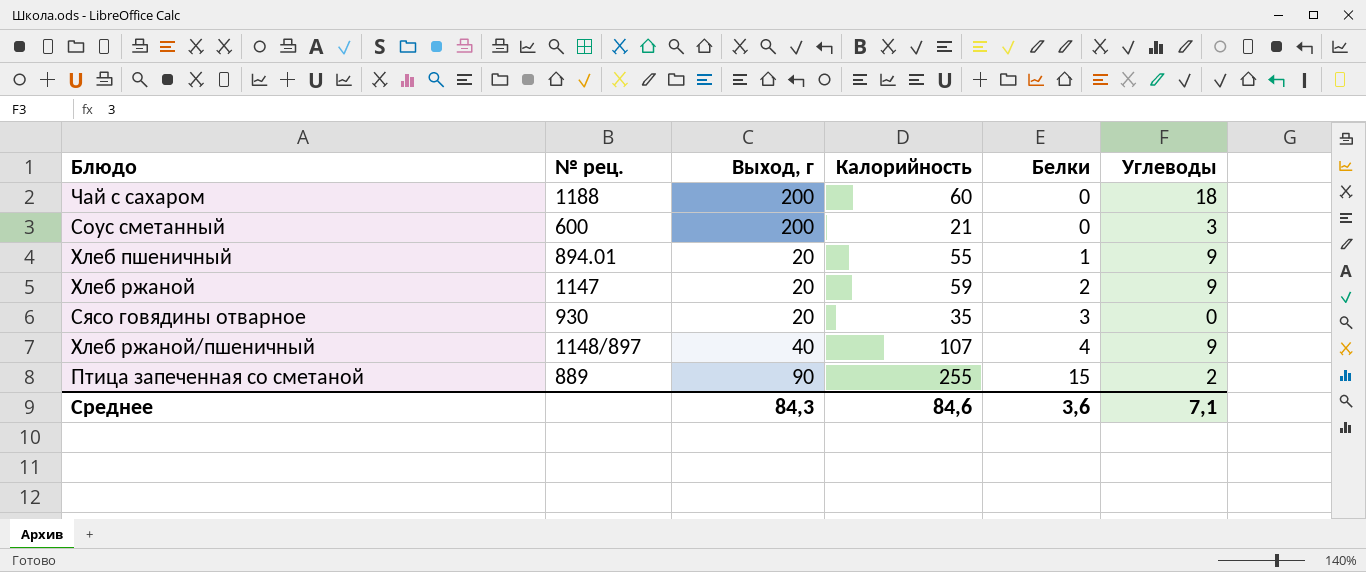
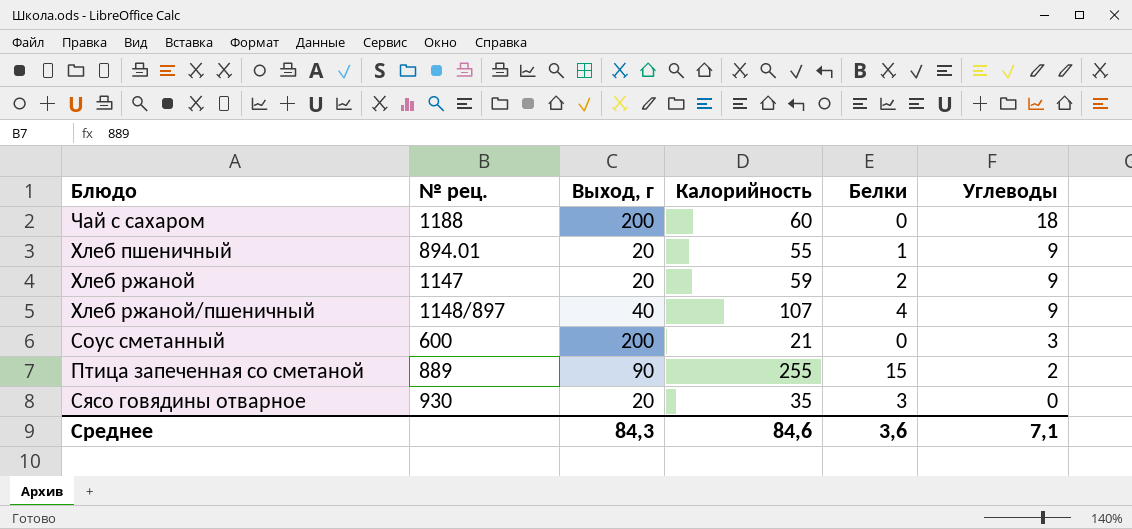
row order: Белки ascending -> Углеводы descending

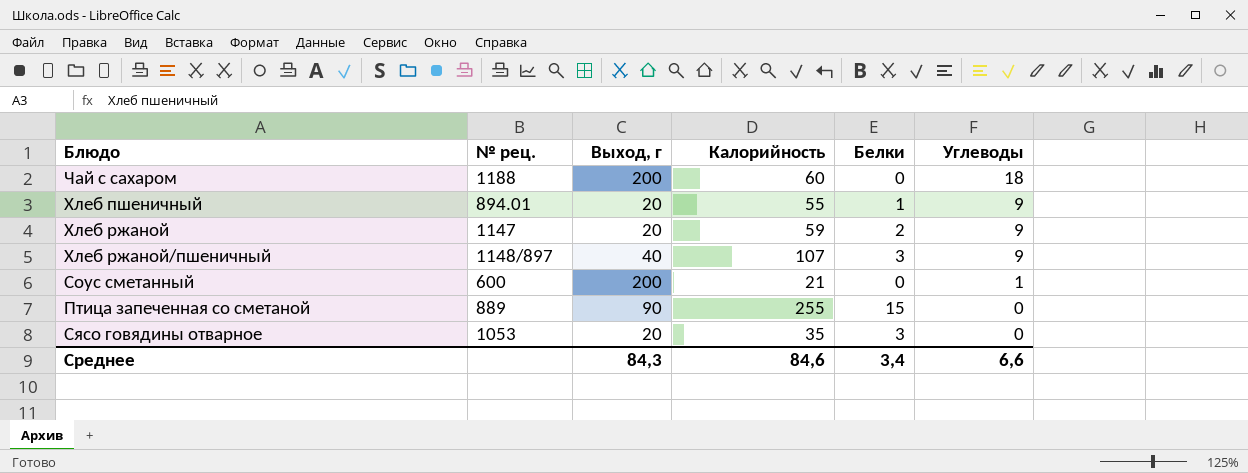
Хлеб ржаной/пшеничный | Белки: 4 -> 3
Соус сметанный | Углеводы: 3 -> 1
Птица запеченная со сметаной | Углеводы: 2 -> 0
Сясо говядины отварное | № рец.: 930 -> 1053
Среднее | Белки: 3,6 -> 3,4
Среднее | Углеводы: 7,1 -> 6,6

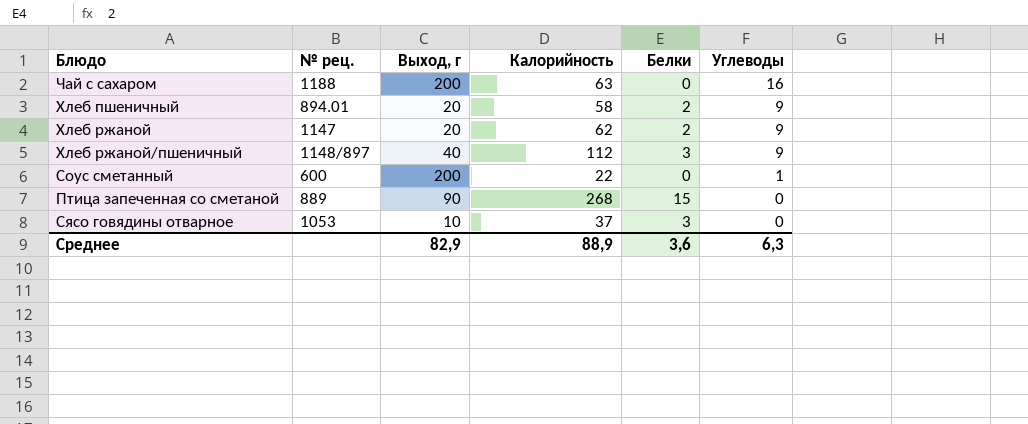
Чай с сахаром | Калорийность: 60 -> 63
Чай с сахаром | Углеводы: 18 -> 16
Хлеб пшеничный | Калорийность: 55 -> 58
Хлеб пшеничный | Белки: 1 -> 2
Хлеб ржаной | Калорийность: 59 -> 62
Хлеб ржаной/пшеничный | Калорийность: 107 -> 112
Соус сметанный | Калорийность: 21 -> 22
Птица запеченная со сметаной | Калорийность: 255 -> 268
Сясо говядины отварное | Выход, г: 20 -> 10
Сясо говядины отварное | Калорийность: 35 -> 37
Среднее | Выход, г: 84,3 -> 82,9
Среднее | Калорийность: 84,6 -> 88,9
Среднее | Белки: 3,4 -> 3,6
Среднее | Углеводы: 6,6 -> 6,3

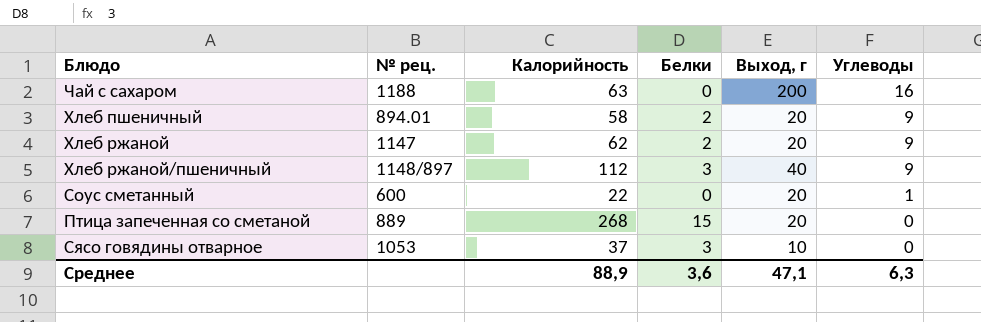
column Выход, г | position: 3 -> 5
Соус сметанный | Выход, г: 200 -> 20
Птица запеченная со сметаной | Выход, г: 90 -> 20
Среднее | Выход, г: 82,9 -> 47,1

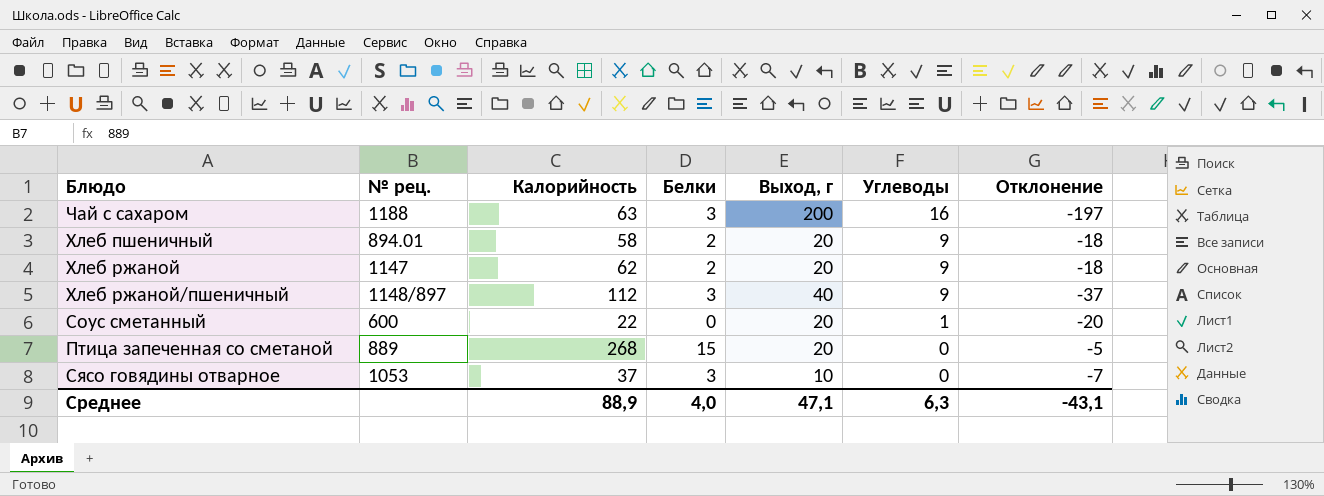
column Отклонение | formula: none -> [Белки] - [Выход, г]
Чай с сахаром | Белки: 0 -> 3
Среднее | Белки: 3,6 -> 4,0

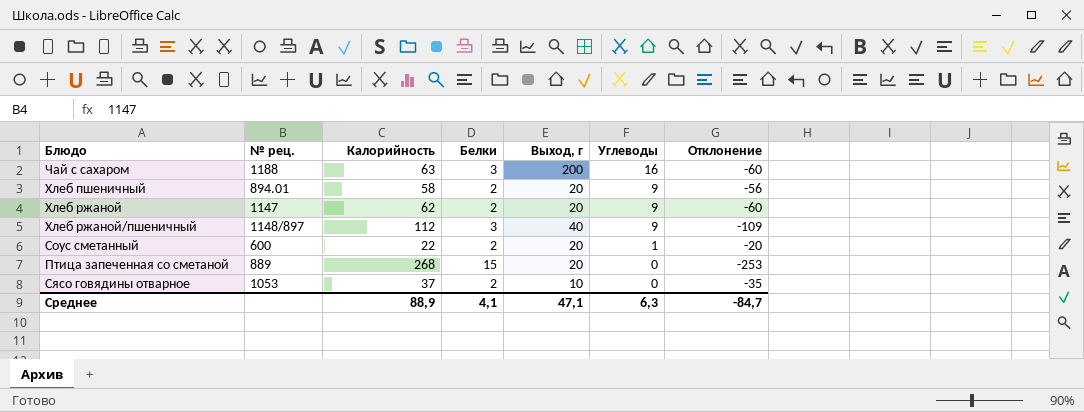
column Отклонение | formula: [Белки] - [Выход, г] -> [Белки] - [Калорийность]
Соус сметанный | Белки: 0 -> 2
Сясо говядины отварное | Белки: 3 -> 2
Среднее | Белки: 4,0 -> 4,1
Среднее | Отклонение: -43,1 -> -84,7

